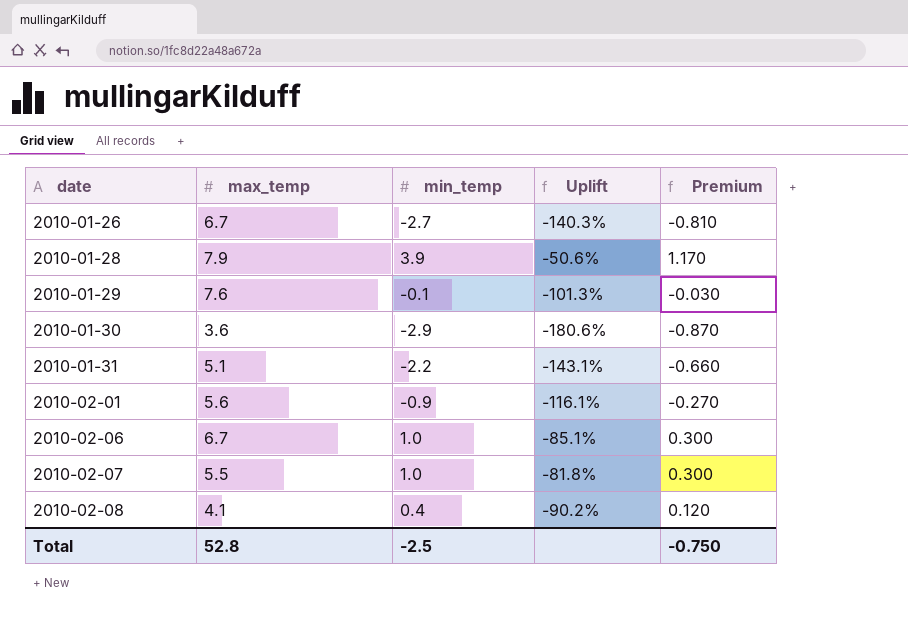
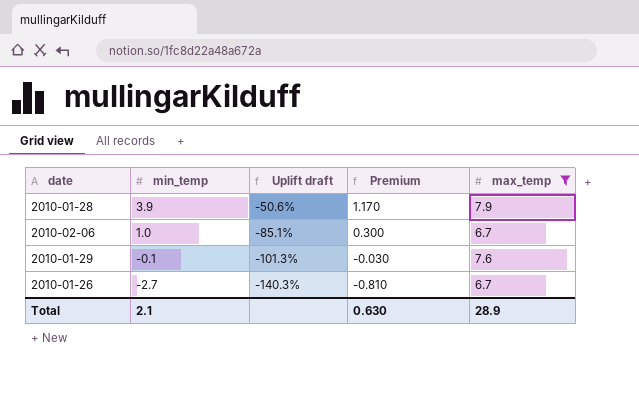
filter: none -> max_temp >= 6.7
row order: date ascending -> min_temp descending
column name: Uplift -> Uplift draft
column max_temp | position: 2 -> 5
Total | min_temp: -2.5 -> 2.1
Total | Premium: -0.750 -> 0.630
Total | max_temp: 52.8 -> 28.9

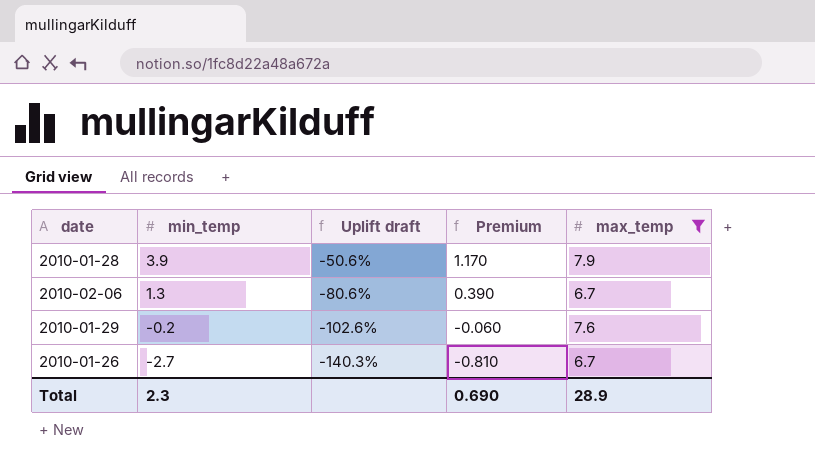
2010-02-06 | min_temp: 1.0 -> 1.3
2010-02-06 | Uplift draft: -85.1% -> -80.6%
2010-02-06 | Premium: 0.300 -> 0.390
2010-01-29 | min_temp: -0.1 -> -0.2
2010-01-29 | Uplift draft: -101.3% -> -102.6%
2010-01-29 | Premium: -0.030 -> -0.060
Total | min_temp: 2.1 -> 2.3
Total | Premium: 0.630 -> 0.690

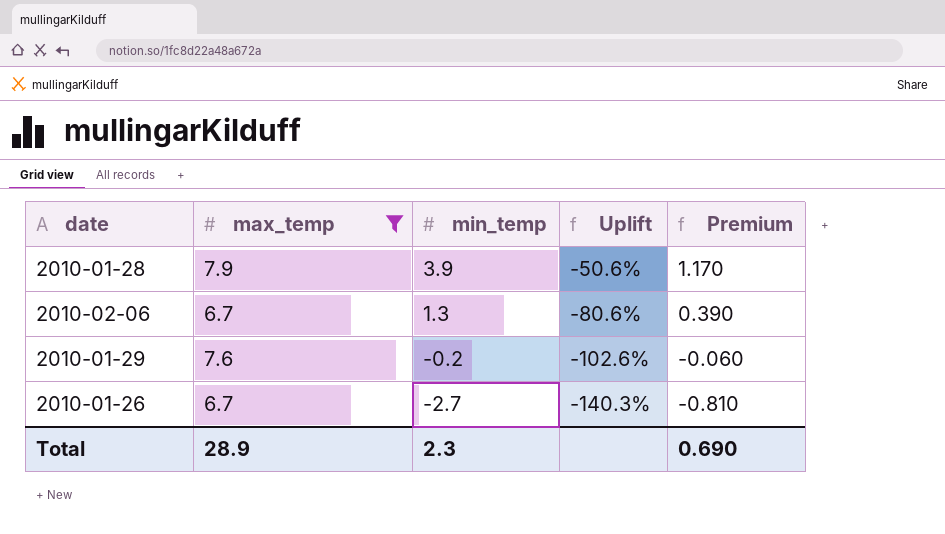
column max_temp | position: 5 -> 2
column name: Uplift draft -> Uplift

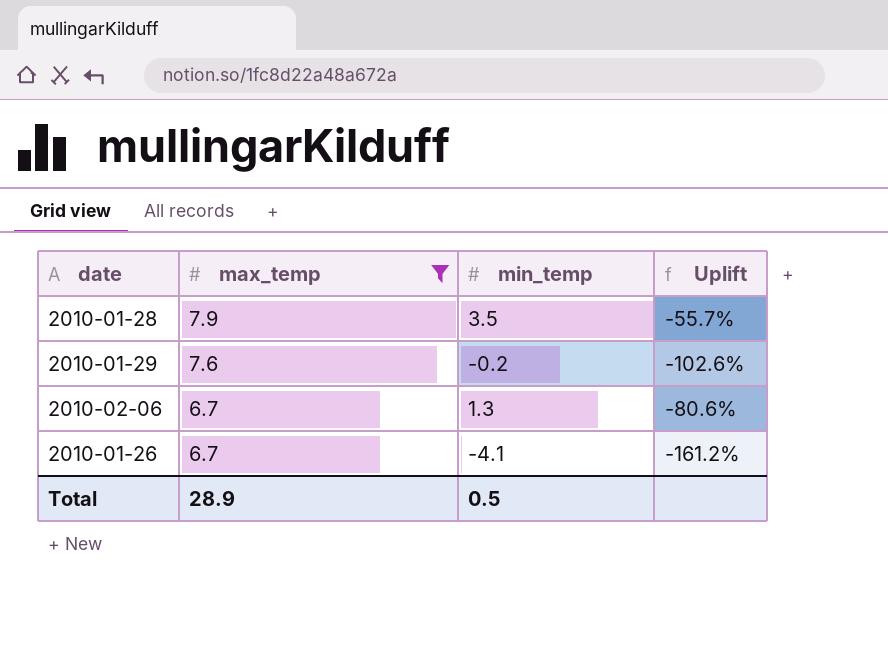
row order: min_temp descending -> max_temp descending
column Premium | formula: [min_temp] * 0.3 -> none
2010-01-28 | min_temp: 3.9 -> 3.5
2010-01-28 | Uplift: -50.6% -> -55.7%
2010-01-26 | min_temp: -2.7 -> -4.1
2010-01-26 | Uplift: -140.3% -> -161.2%
Total | min_temp: 2.3 -> 0.5

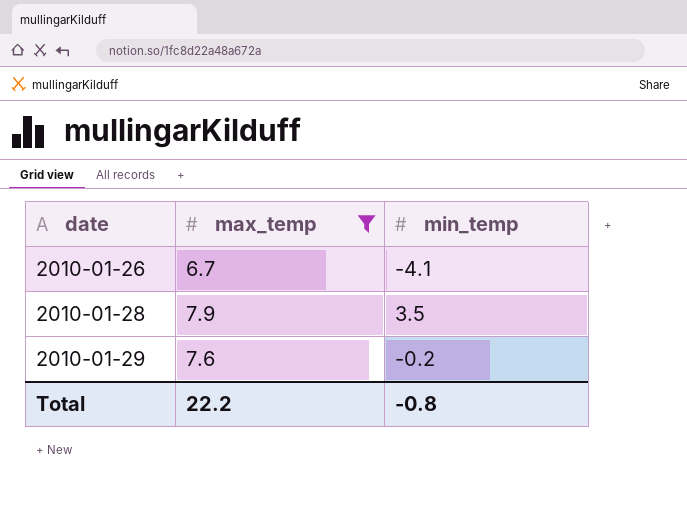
row order: max_temp descending -> date ascending
column Uplift | formula: ([min_temp] - [max_temp]) / [max_temp] -> none
row 2010-02-06: 6.7 | 1.3 | -80.6% -> none
Total | max_temp: 28.9 -> 22.2
Total | min_temp: 0.5 -> -0.8

